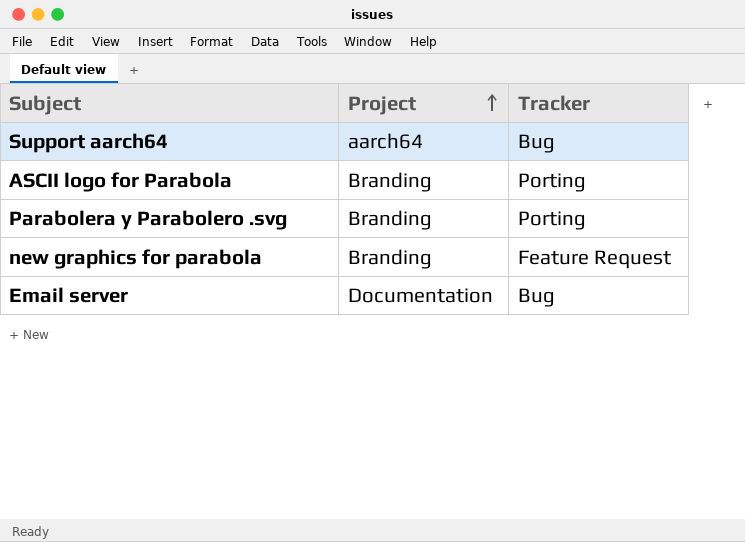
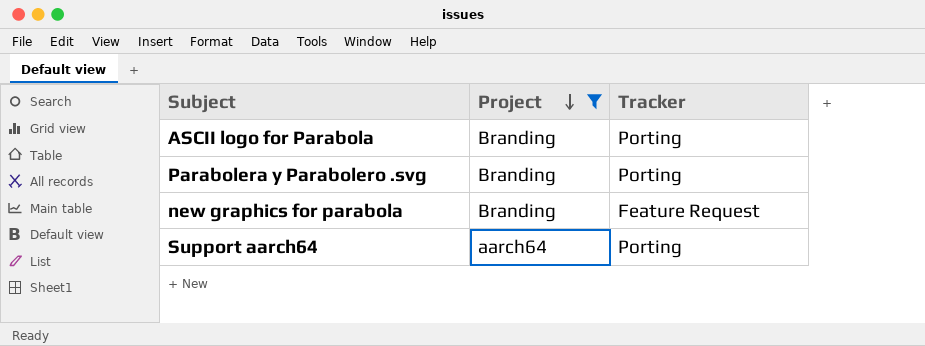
filter: none -> Project != Documentation
row order: Project ascending -> Project descending
Support aarch64 | Tracker: Bug -> Porting

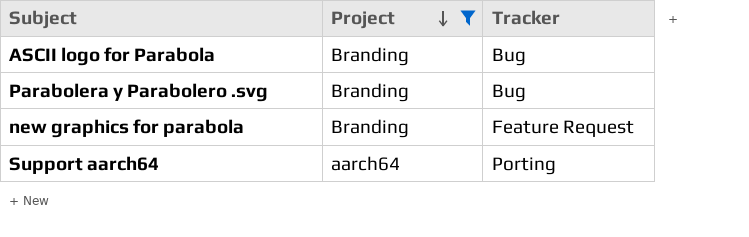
ASCII logo for Parabola | Tracker: Porting -> Bug
Parabolera y Parabolero .svg | Tracker: Porting -> Bug

